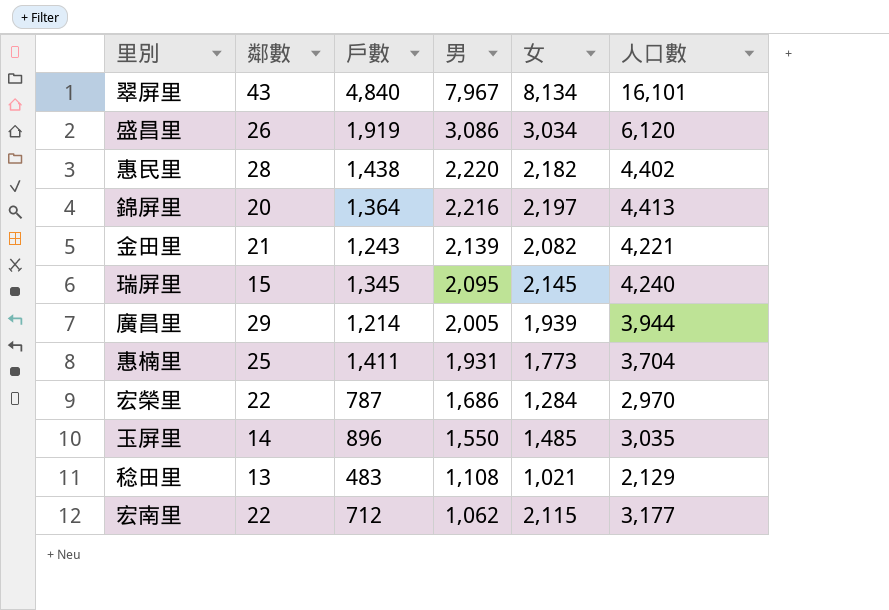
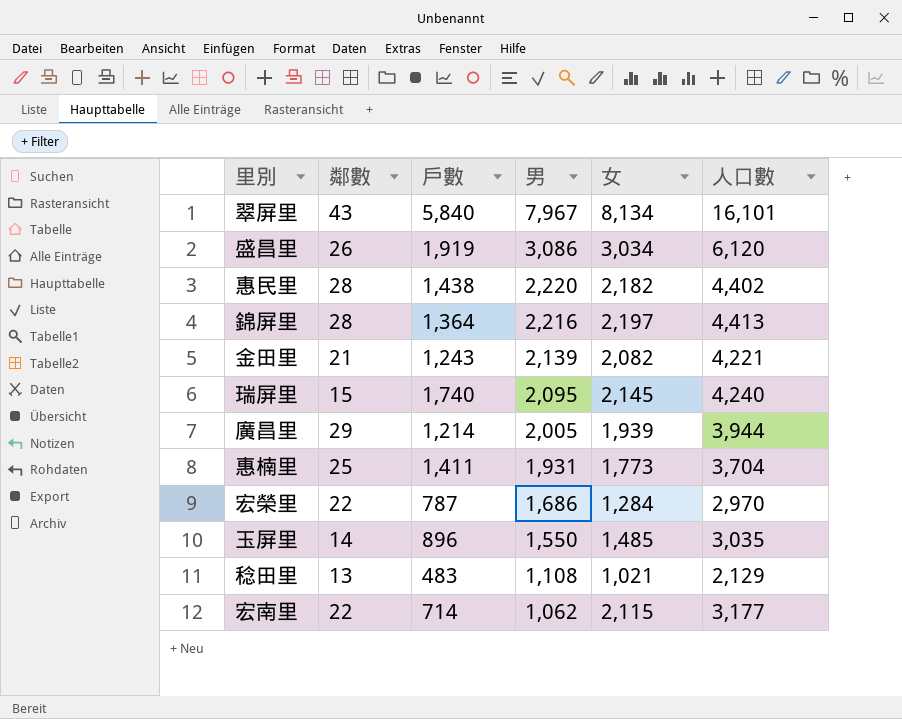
翠屏里 | 戶數: 4,840 -> 5,840
錦屏里 | 鄰數: 20 -> 28
瑞屏里 | 戶數: 1,345 -> 1,740
宏南里 | 戶數: 712 -> 714

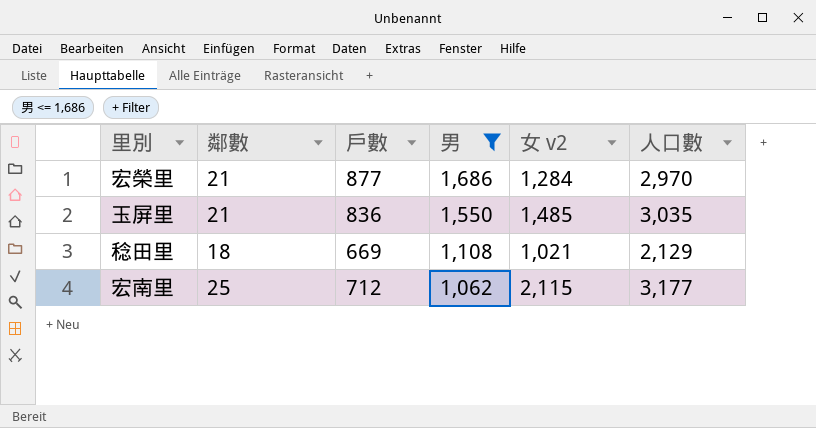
filter: none -> 男 <= 1,686
column name: 女 -> 女 v2
宏榮里 | 鄰數: 22 -> 21
宏榮里 | 戶數: 787 -> 877
玉屏里 | 鄰數: 14 -> 21
玉屏里 | 戶數: 896 -> 836
稔田里 | 鄰數: 13 -> 18
稔田里 | 戶數: 483 -> 669
宏南里 | 鄰數: 22 -> 25
宏南里 | 戶數: 714 -> 712

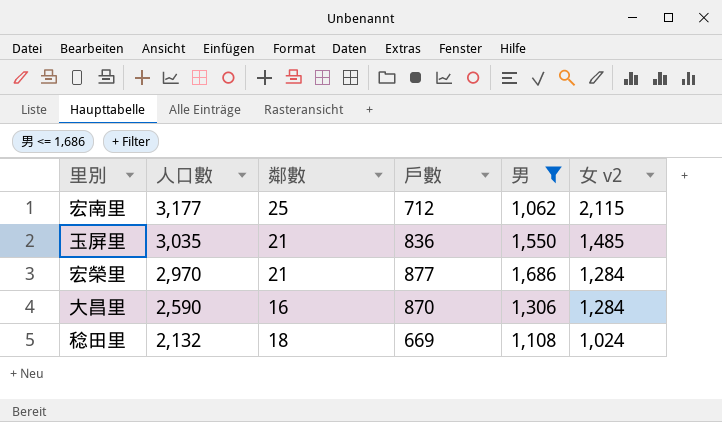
row order: 男 descending -> 人口數 descending
column 人口數 | position: 6 -> 2
row 大昌里: none -> 2,590 | 16 | 870 | 1,306 | 1,284
稔田里 | 人口數: 2,129 -> 2,132
稔田里 | 女 v2: 1,021 -> 1,024

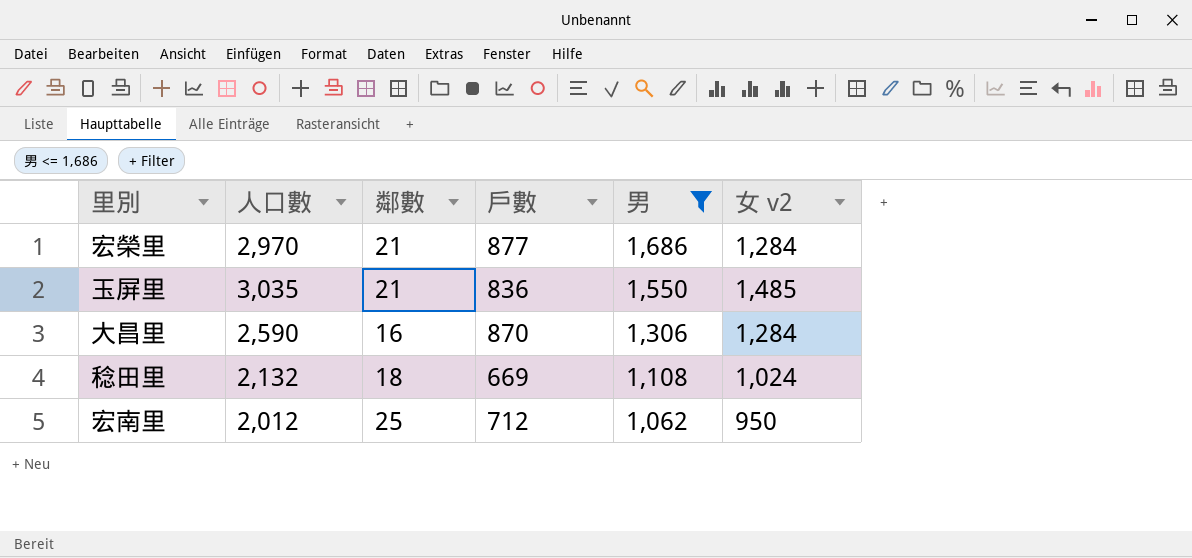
row order: 人口數 descending -> 男 descending
宏南里 | 人口數: 3,177 -> 2,012
宏南里 | 女 v2: 2,115 -> 950

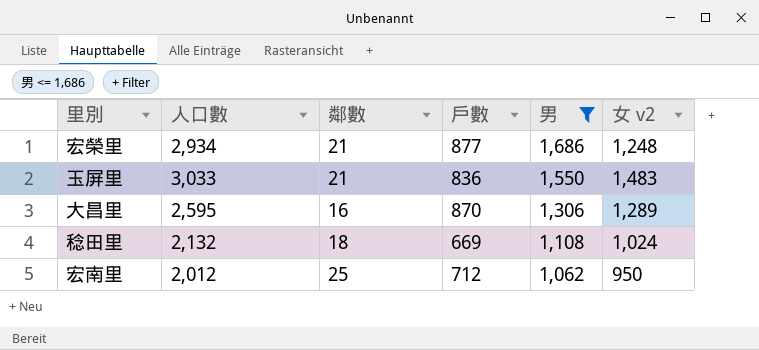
宏榮里 | 人口數: 2,970 -> 2,934
宏榮里 | 女 v2: 1,284 -> 1,248
玉屏里 | 人口數: 3,035 -> 3,033
玉屏里 | 女 v2: 1,485 -> 1,483
大昌里 | 人口數: 2,590 -> 2,595
大昌里 | 女 v2: 1,284 -> 1,289

